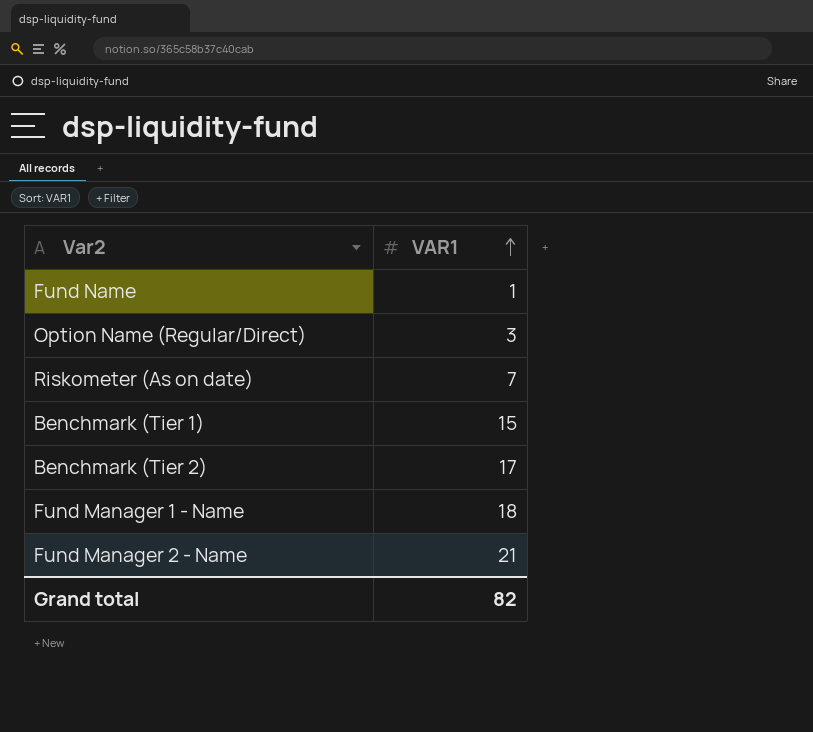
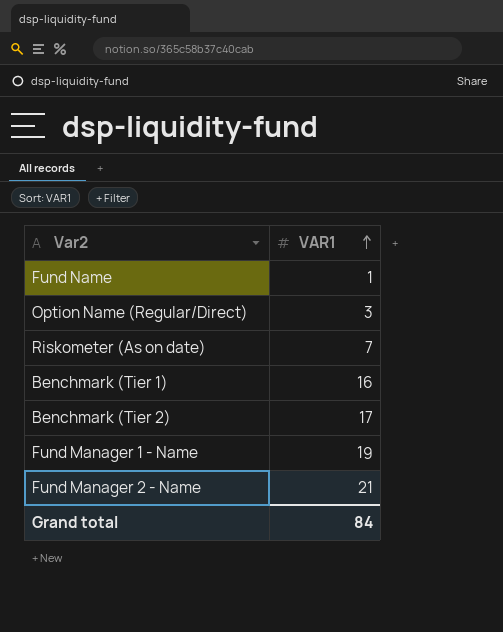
Benchmark (Tier 1) | VAR1: 15 -> 16
Fund Manager 1 - Name | VAR1: 18 -> 19
Grand total | VAR1: 82 -> 84

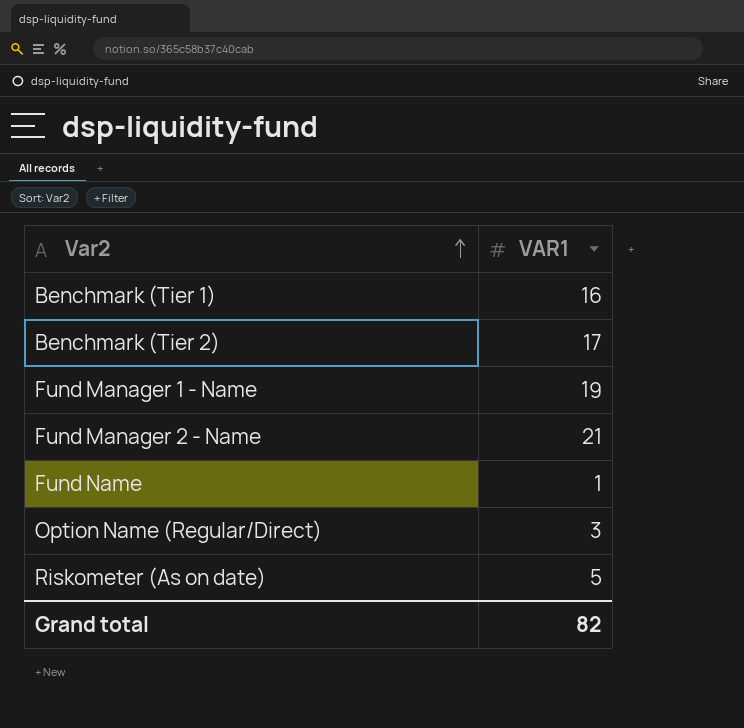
row order: VAR1 ascending -> Var2 ascending
Riskometer (As on date) | VAR1: 7 -> 5
Grand total | VAR1: 84 -> 82

